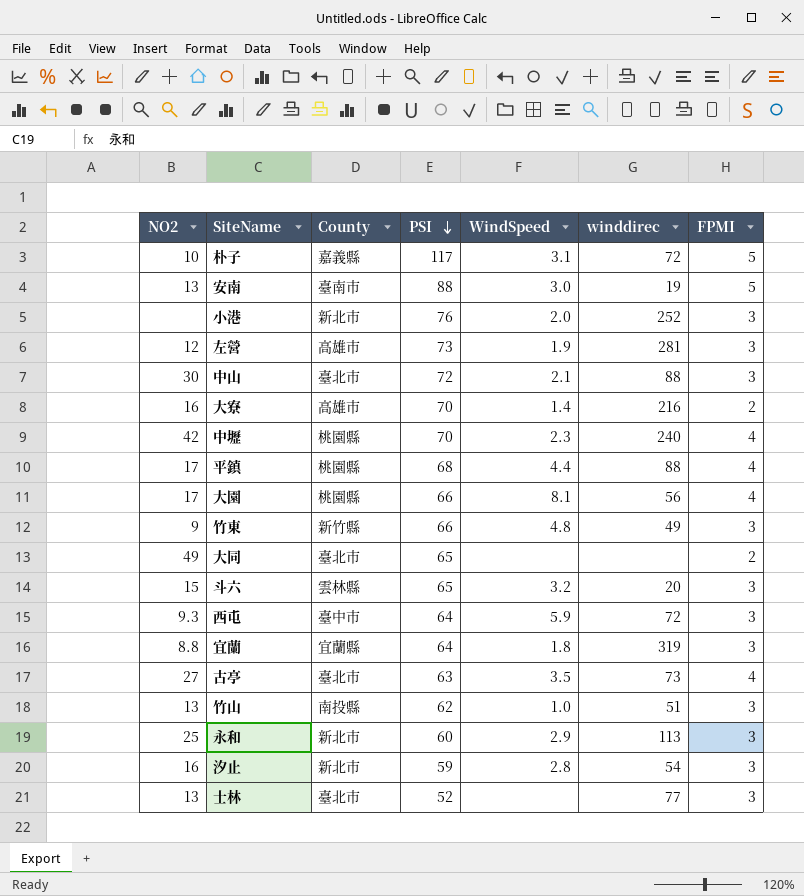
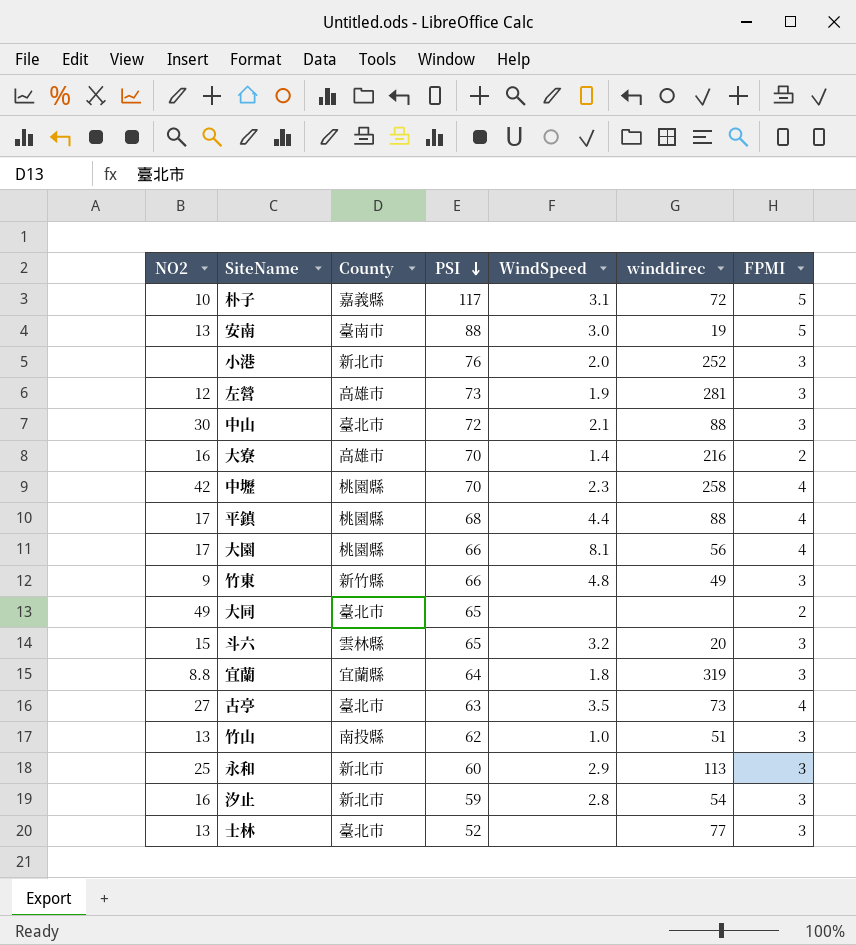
row 西屯: 9.3 | 臺中市 | 64 | 5.9 | 72 | 3 -> none
中壢 | winddirec: 240 -> 258

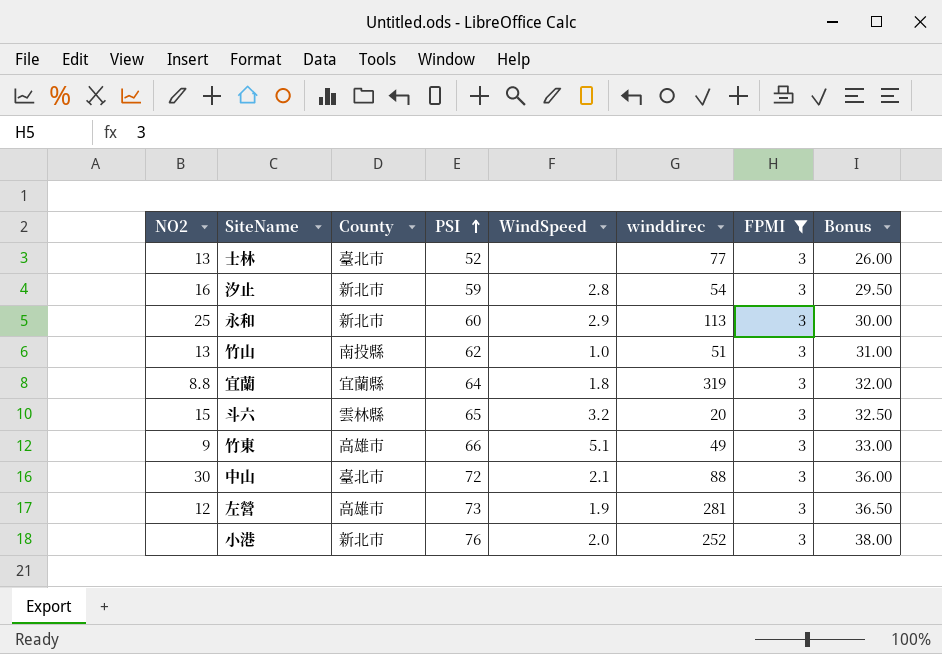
filter: none -> FPMI = 3
row order: PSI descending -> PSI ascending
column Bonus | formula: none -> [PSI] * 0.5
竹東 | County: 新竹縣 -> 高雄市
竹東 | WindSpeed: 4.8 -> 5.1

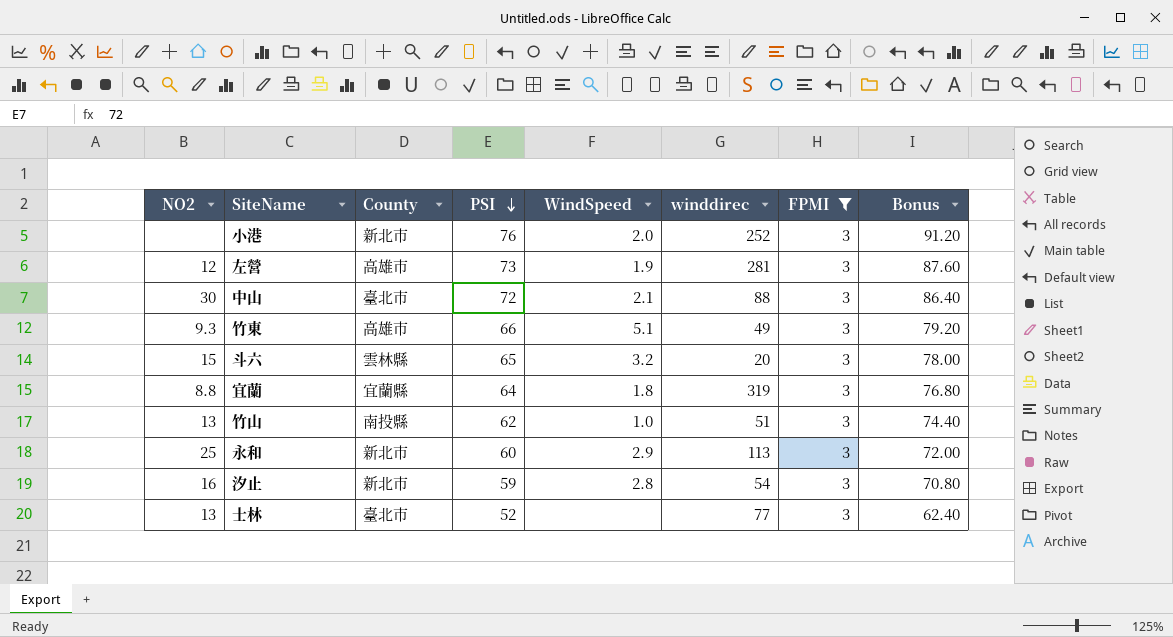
row order: PSI ascending -> PSI descending
column Bonus | formula: [PSI] * 0.5 -> [PSI] * 1.2
竹東 | NO2: 9 -> 9.3

